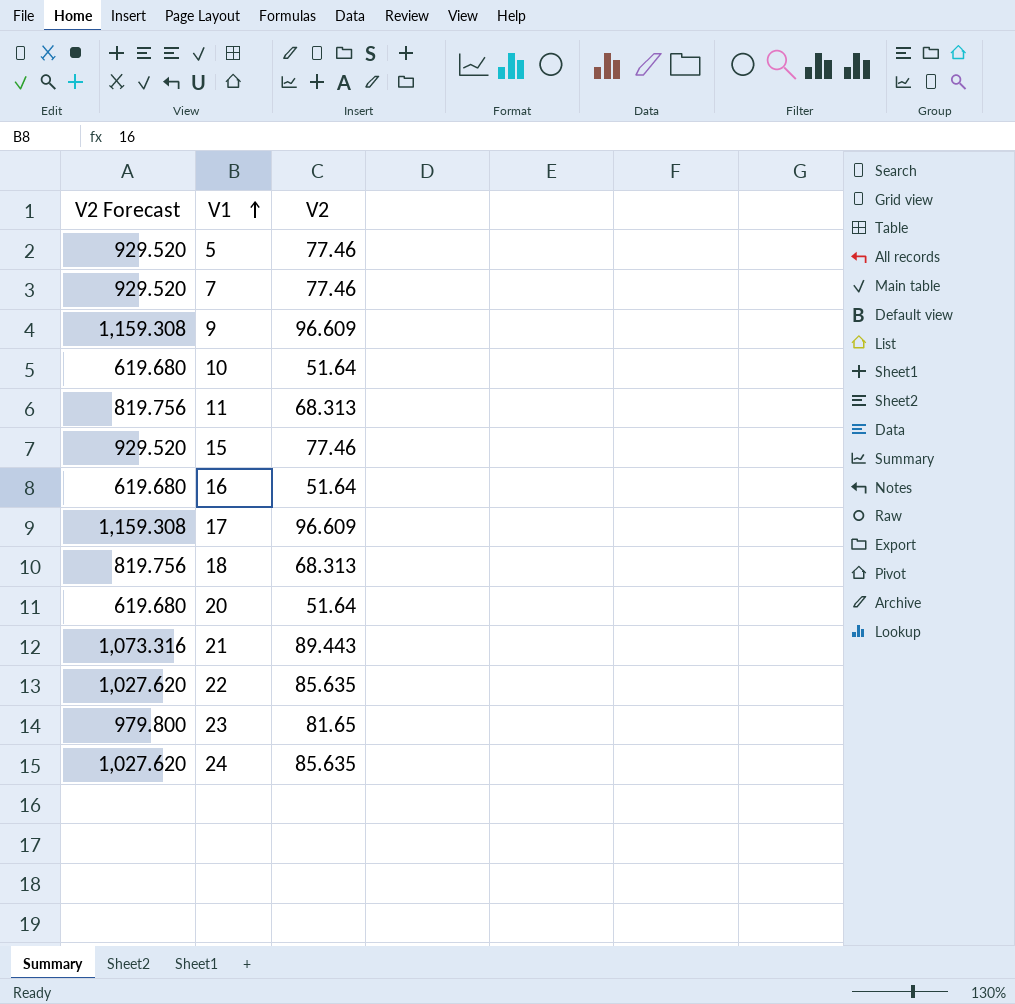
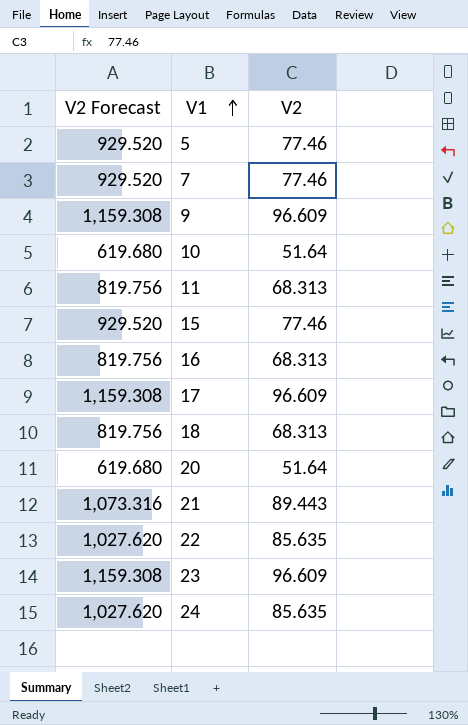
16 | V2 Forecast: 619.680 -> 819.756
16 | V2: 51.64 -> 68.313
23 | V2 Forecast: 979.800 -> 1,159.308
23 | V2: 81.65 -> 96.609

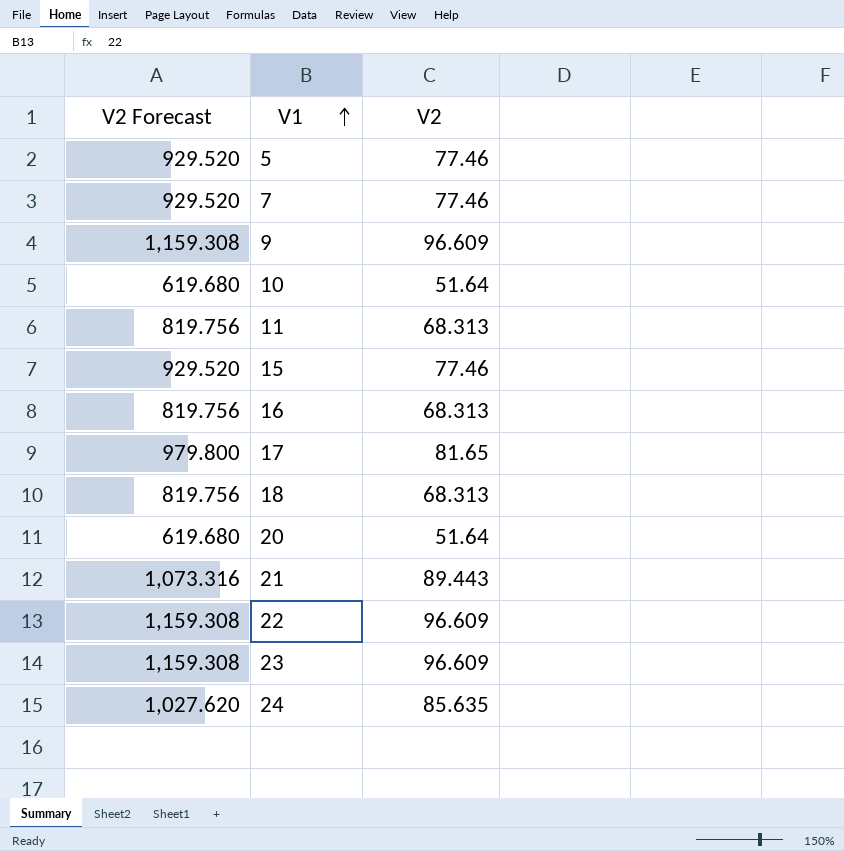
17 | V2 Forecast: 1,159.308 -> 979.800
17 | V2: 96.609 -> 81.65
22 | V2 Forecast: 1,027.620 -> 1,159.308
22 | V2: 85.635 -> 96.609

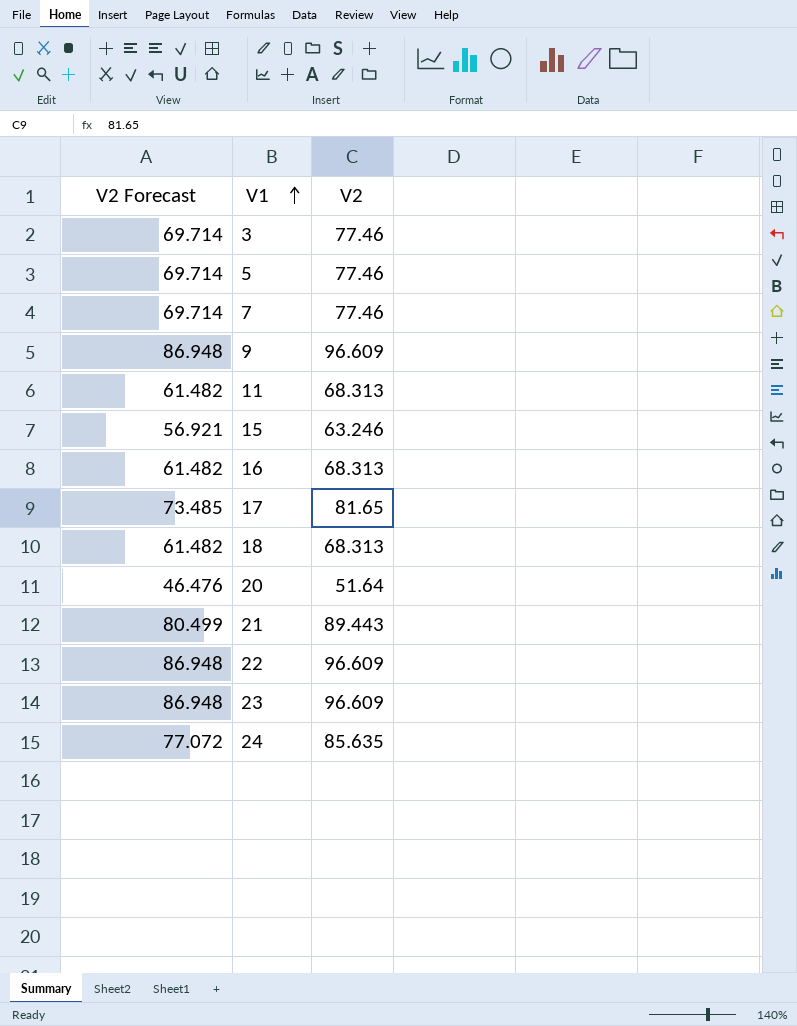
column V2 Forecast | formula: [V2] * 12 -> [V2] * 0.9
row 10: 619.680 | 51.64 -> none
row 3: none -> 69.714 | 77.46
15 | V2: 77.46 -> 63.246

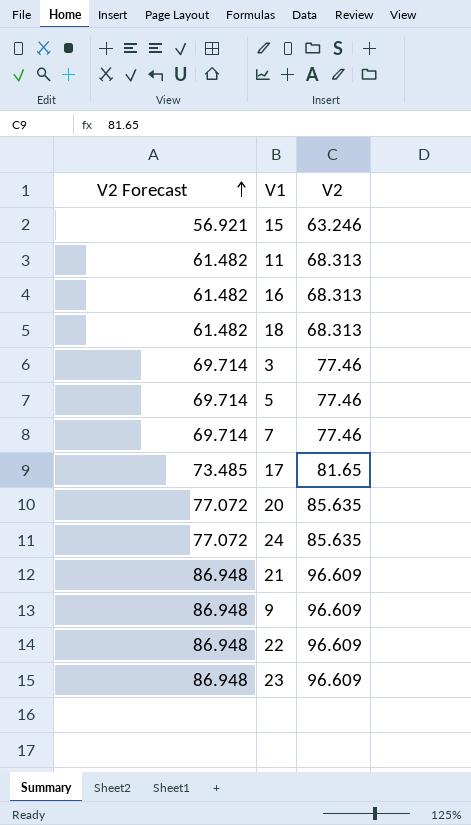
row order: V1 ascending -> V2 Forecast ascending
20 | V2 Forecast: 46.476 -> 77.072
20 | V2: 51.64 -> 85.635
21 | V2 Forecast: 80.499 -> 86.948
21 | V2: 89.443 -> 96.609

